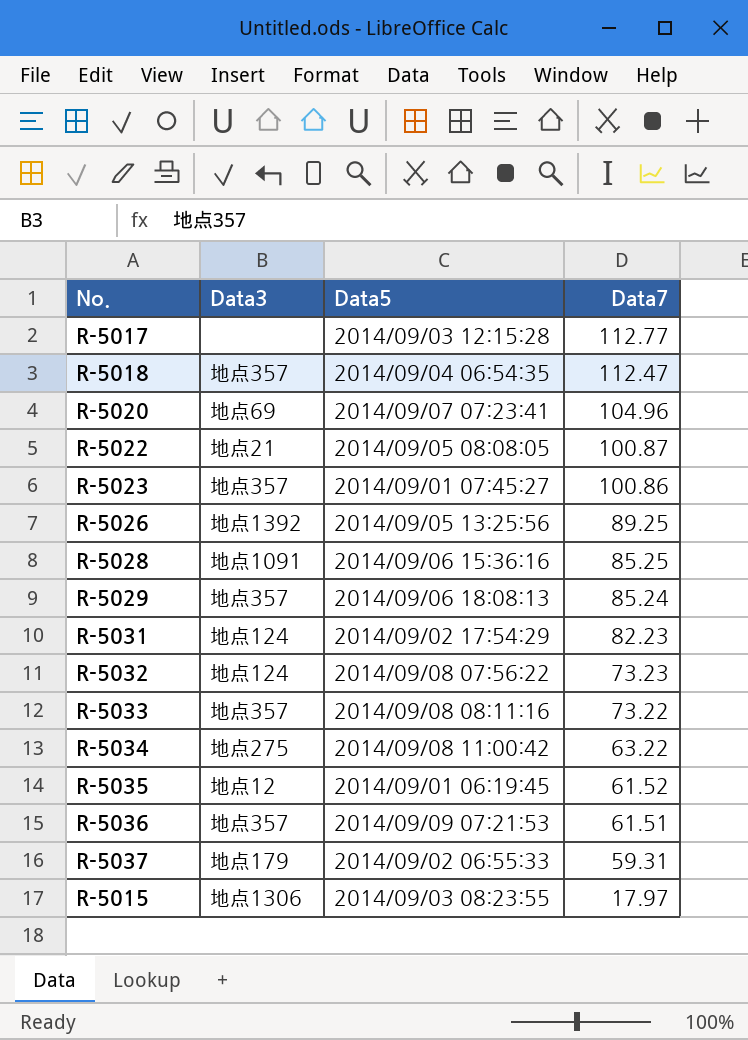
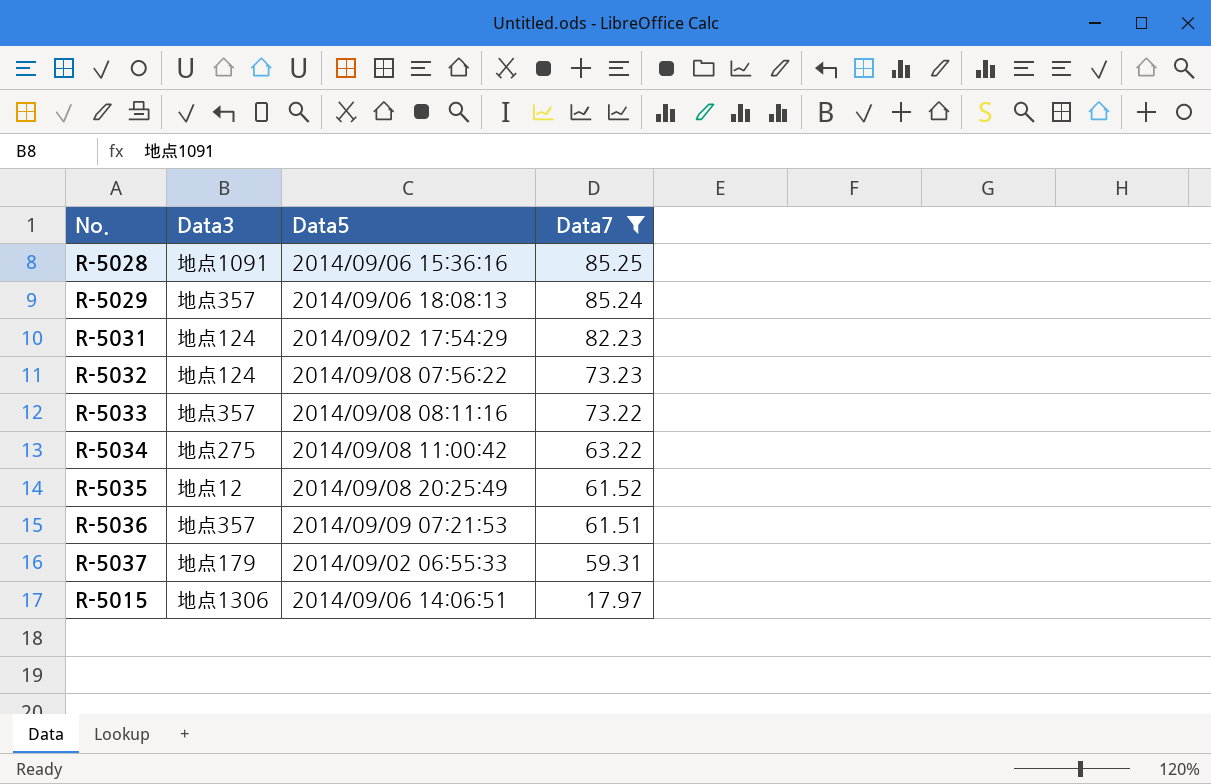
filter: none -> Data7 <= 85.25
R-5035 | Data5: 2014/09/01 06:19:45 -> 2014/09/08 20:25:49
R-5015 | Data5: 2014/09/03 08:23:55 -> 2014/09/06 14:06:51

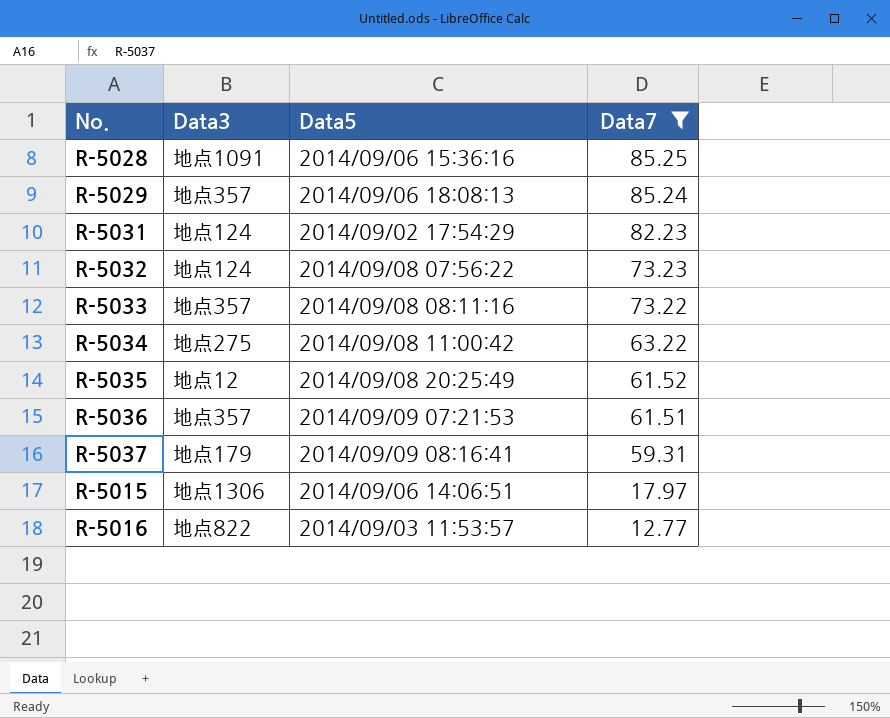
R-5037 | Data5: 2014/09/02 06:55:33 -> 2014/09/09 08:16:41
row R-5016: none -> 地点822 | 2014/09/03 11:53:57 | 12.77

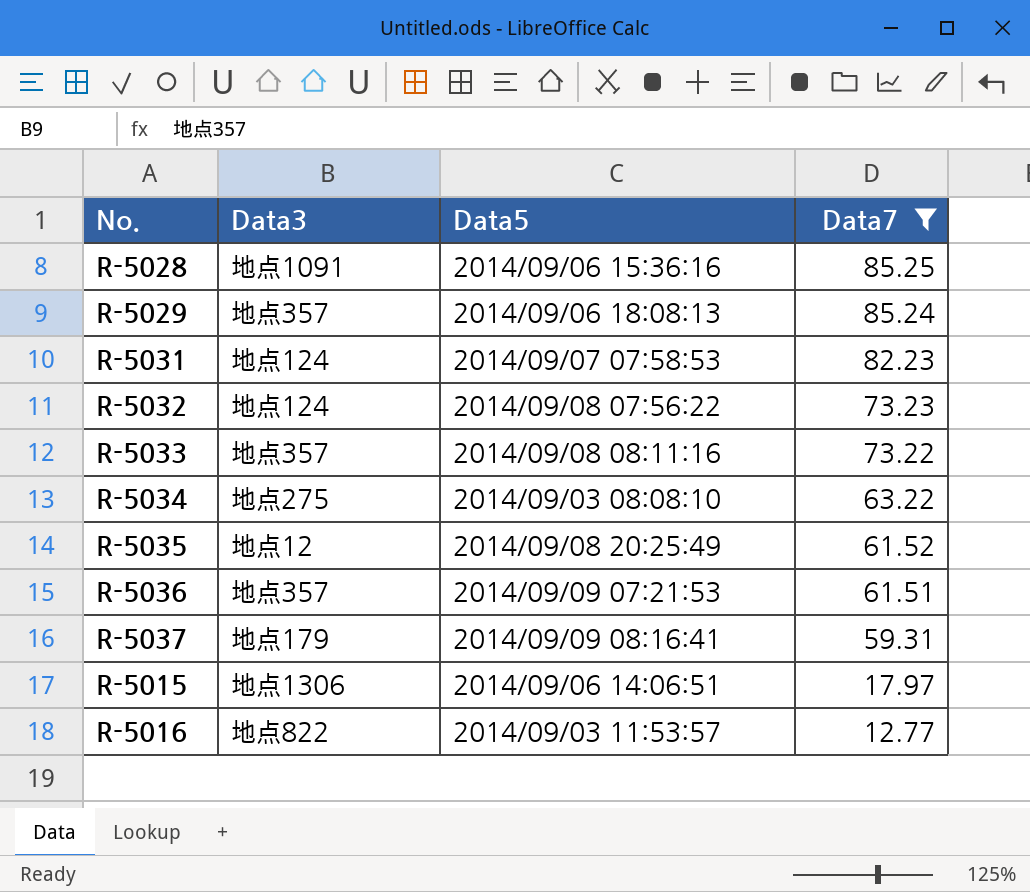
R-5031 | Data5: 2014/09/02 17:54:29 -> 2014/09/07 07:58:53
R-5034 | Data5: 2014/09/08 11:00:42 -> 2014/09/03 08:08:10

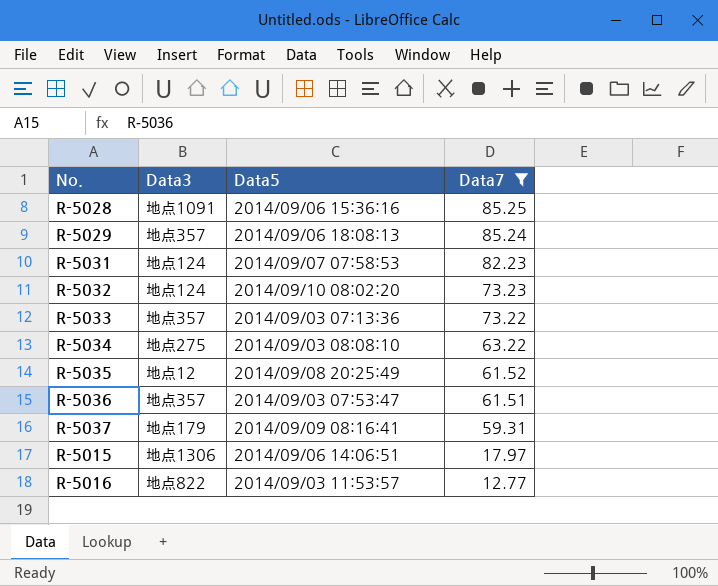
R-5032 | Data5: 2014/09/08 07:56:22 -> 2014/09/10 08:02:20
R-5033 | Data5: 2014/09/08 08:11:16 -> 2014/09/03 07:13:36
R-5036 | Data5: 2014/09/09 07:21:53 -> 2014/09/03 07:53:47

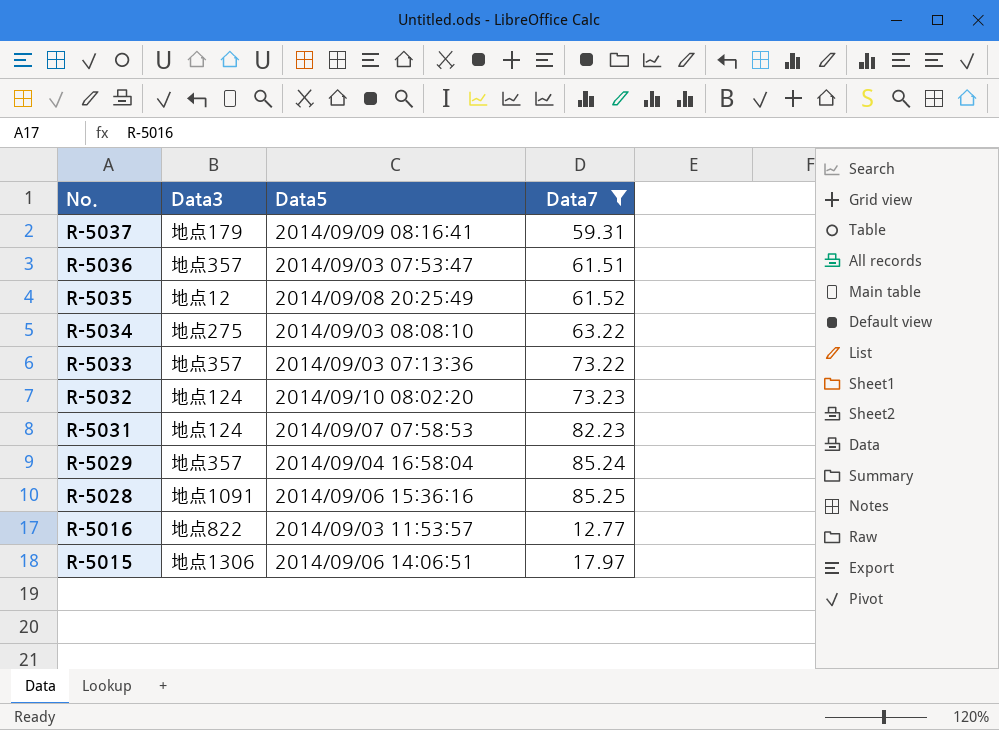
row order: Data7 descending -> No. descending
R-5029 | Data5: 2014/09/06 18:08:13 -> 2014/09/04 16:58:04

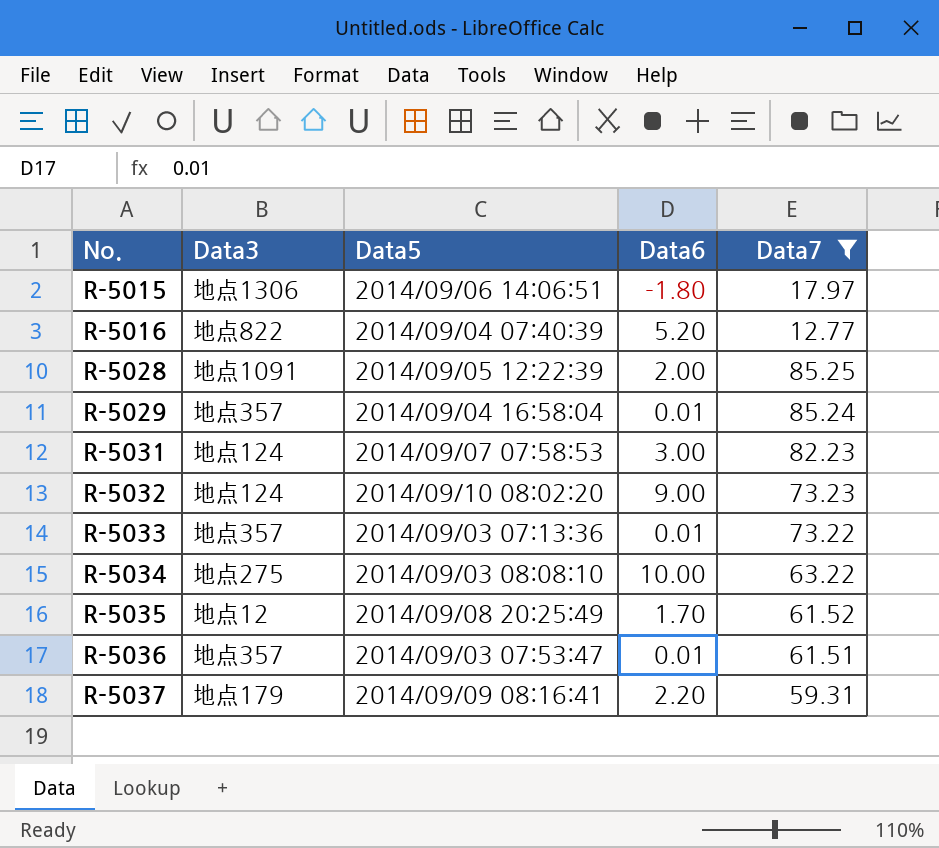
row order: No. descending -> No. ascending
column Data6 | position: none -> 4
R-5016 | Data5: 2014/09/03 11:53:57 -> 2014/09/04 07:40:39
R-5028 | Data5: 2014/09/06 15:36:16 -> 2014/09/05 12:22:39

